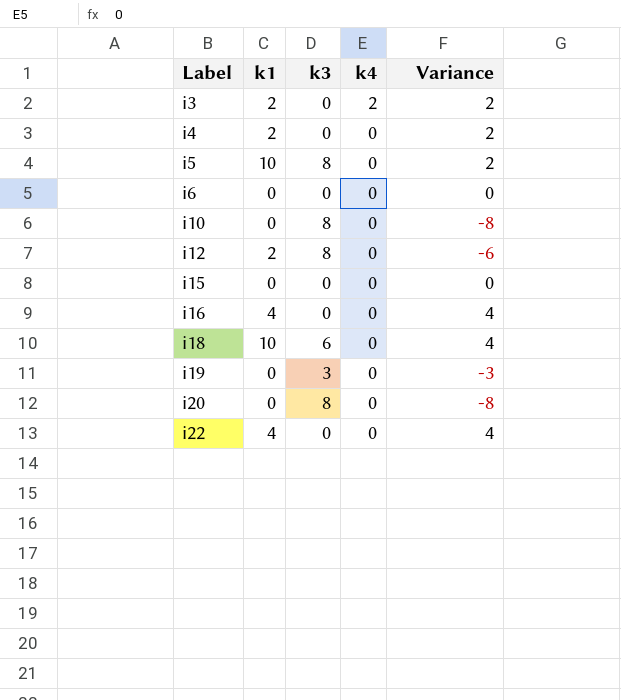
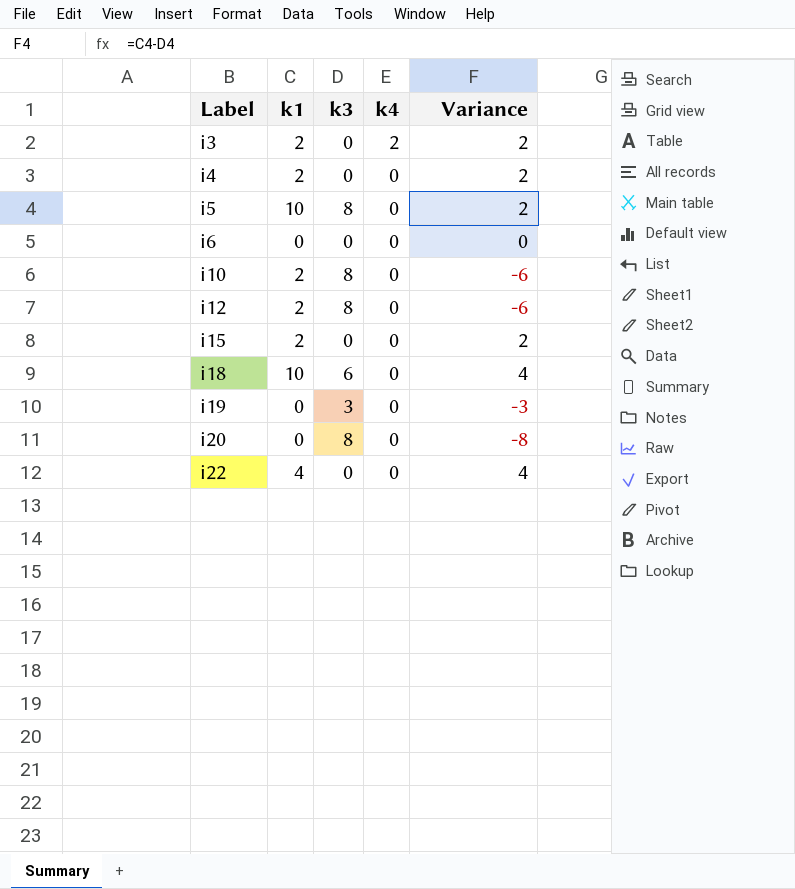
row i16: 4 | 0 | 0 | 4 -> none
i10 | k1: 0 -> 2
i10 | Variance: -8 -> -6
i15 | k1: 0 -> 2
i15 | Variance: 0 -> 2

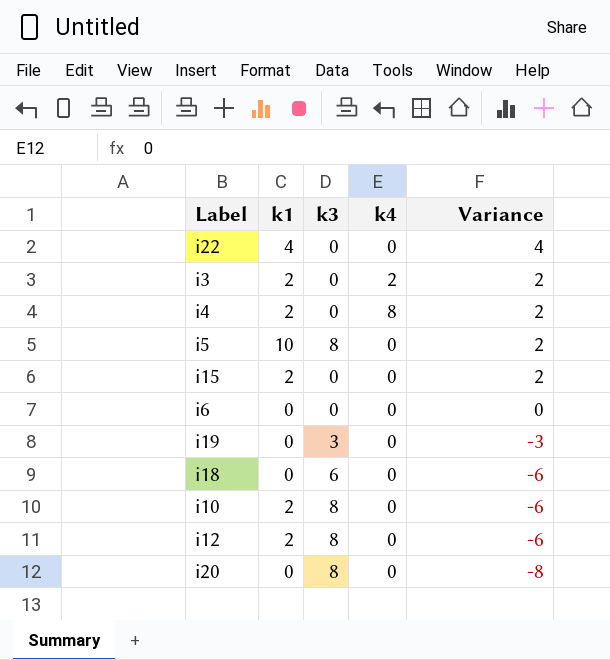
row order: Label ascending -> Variance descending
i4 | k4: 0 -> 8
i18 | k1: 10 -> 0
i18 | Variance: 4 -> -6

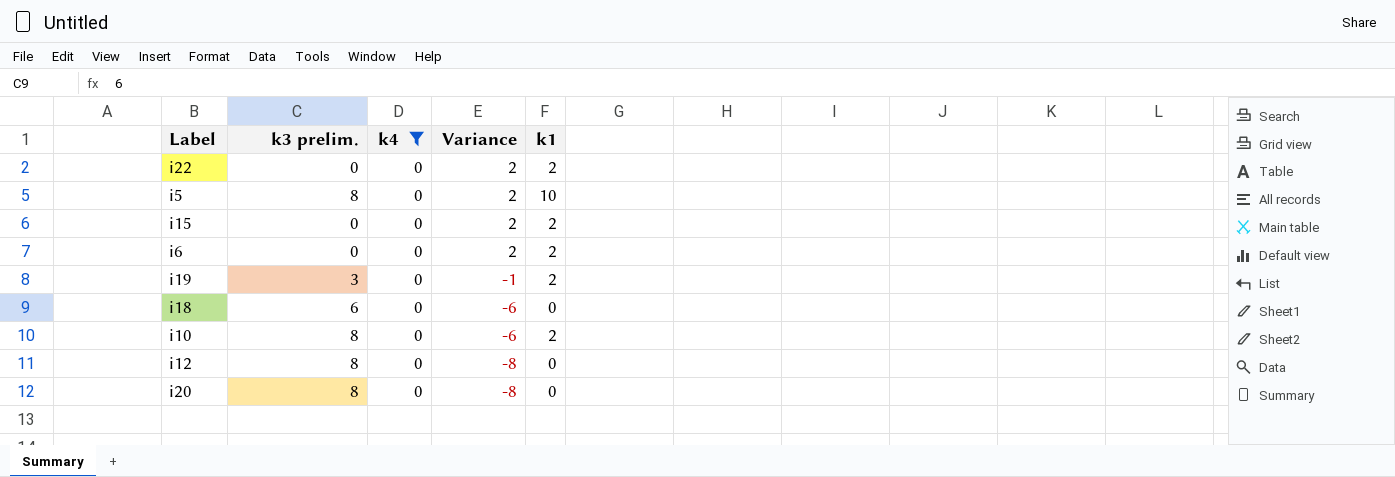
filter: none -> k4 = 0
column name: k3 -> k3 prelim.
column k1 | position: 2 -> 5
i22 | Variance: 4 -> 2
i22 | k1: 4 -> 2
i6 | Variance: 0 -> 2
i6 | k1: 0 -> 2
i19 | Variance: -3 -> -1
i19 | k1: 0 -> 2
i12 | Variance: -6 -> -8
i12 | k1: 2 -> 0

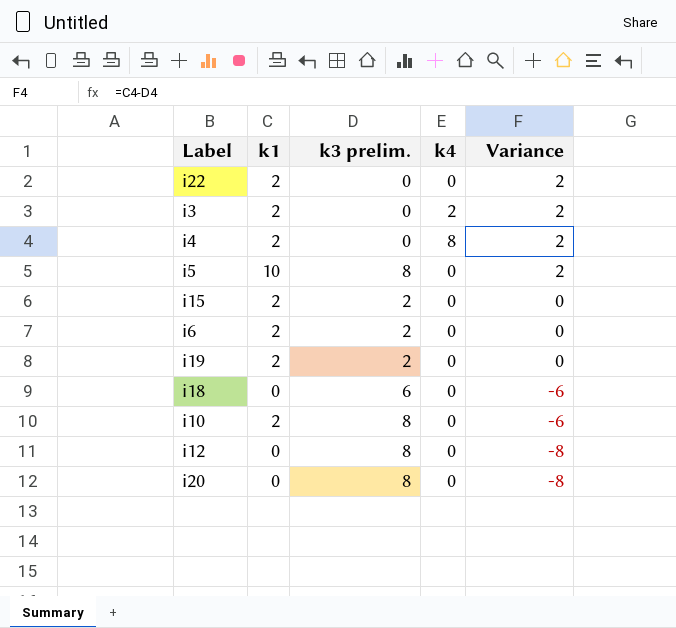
filter: k4 = 0 -> none
column k1 | position: 5 -> 2
i15 | k3 prelim.: 0 -> 2
i15 | Variance: 2 -> 0
i6 | k3 prelim.: 0 -> 2
i6 | Variance: 2 -> 0
i19 | k3 prelim.: 3 -> 2
i19 | Variance: -1 -> 0

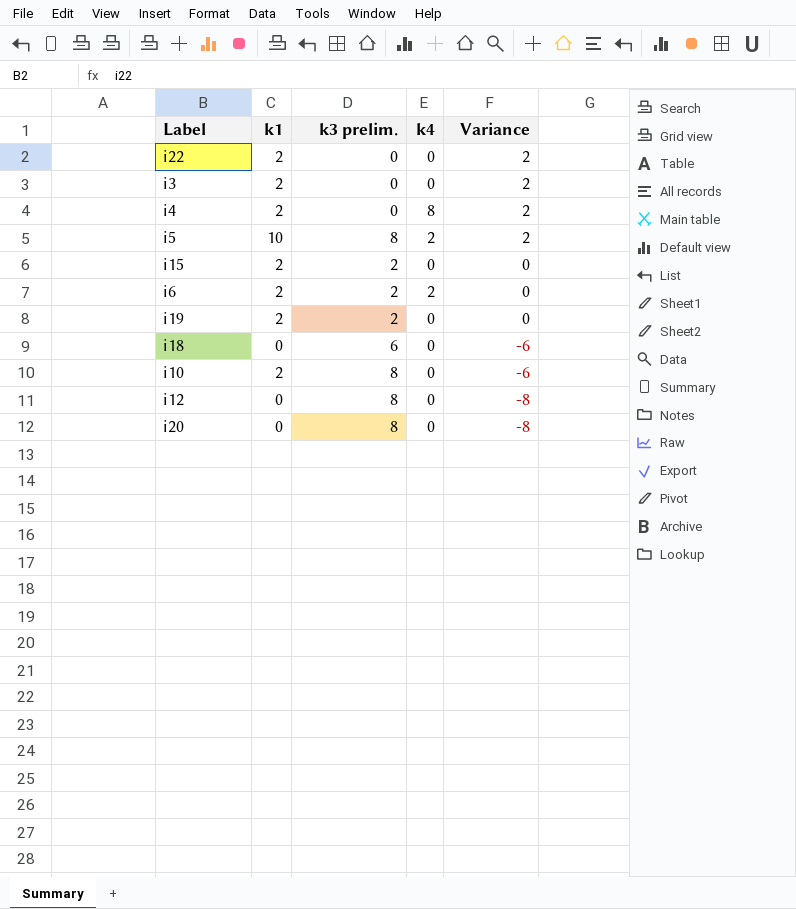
i3 | k4: 2 -> 0
i5 | k4: 0 -> 2
i6 | k4: 0 -> 2

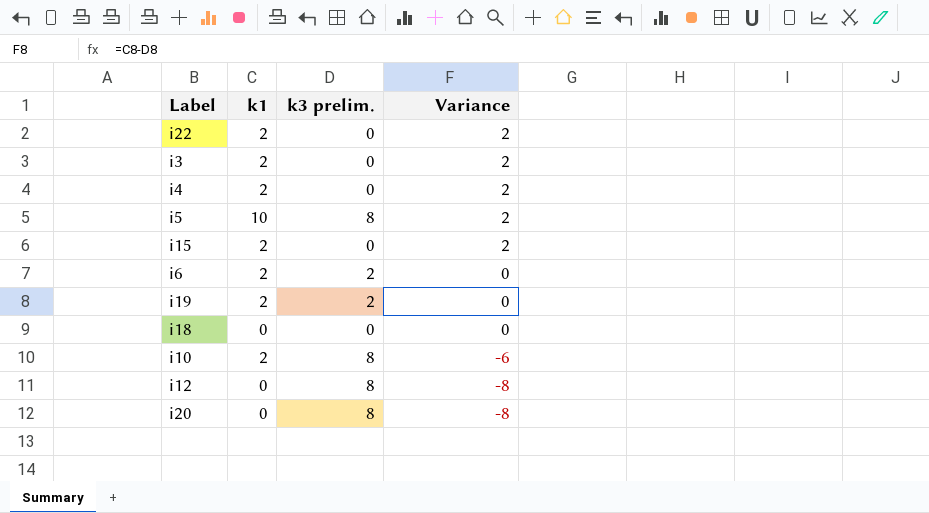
column k4 | position: 4 -> none
i15 | k3 prelim.: 2 -> 0
i15 | Variance: 0 -> 2
i18 | k3 prelim.: 6 -> 0
i18 | Variance: -6 -> 0

